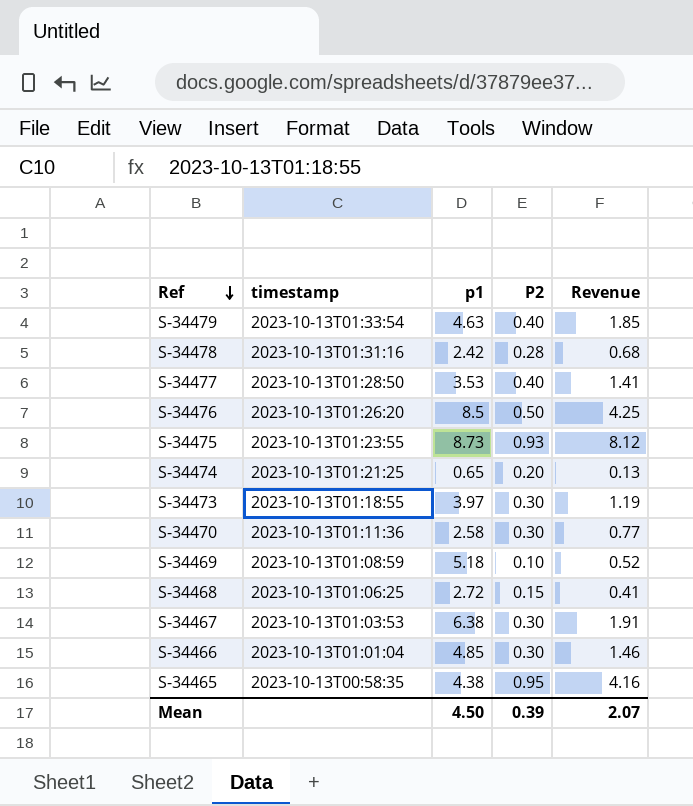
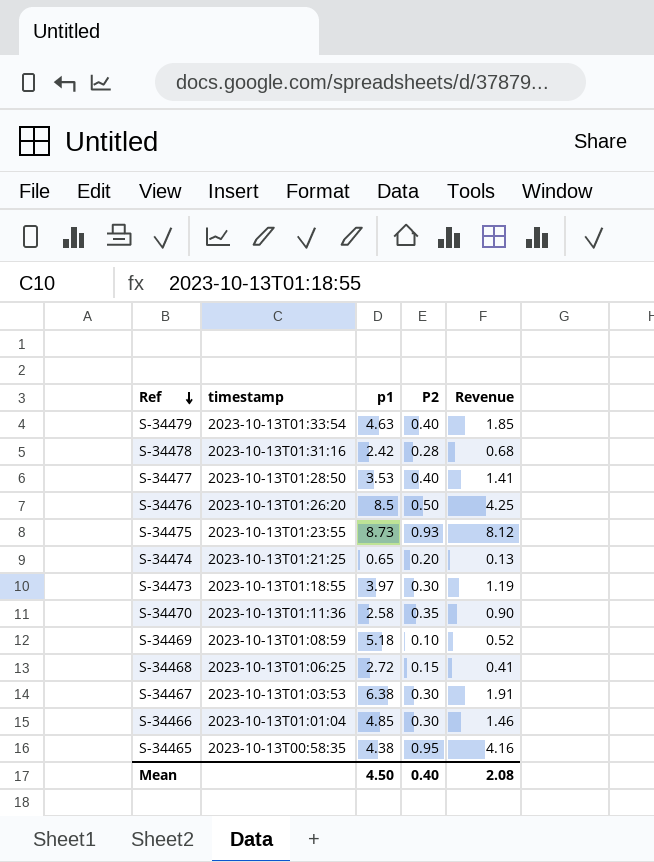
S-34470 | P2: 0.30 -> 0.35
S-34470 | Revenue: 0.77 -> 0.90
Mean | P2: 0.39 -> 0.40
Mean | Revenue: 2.07 -> 2.08

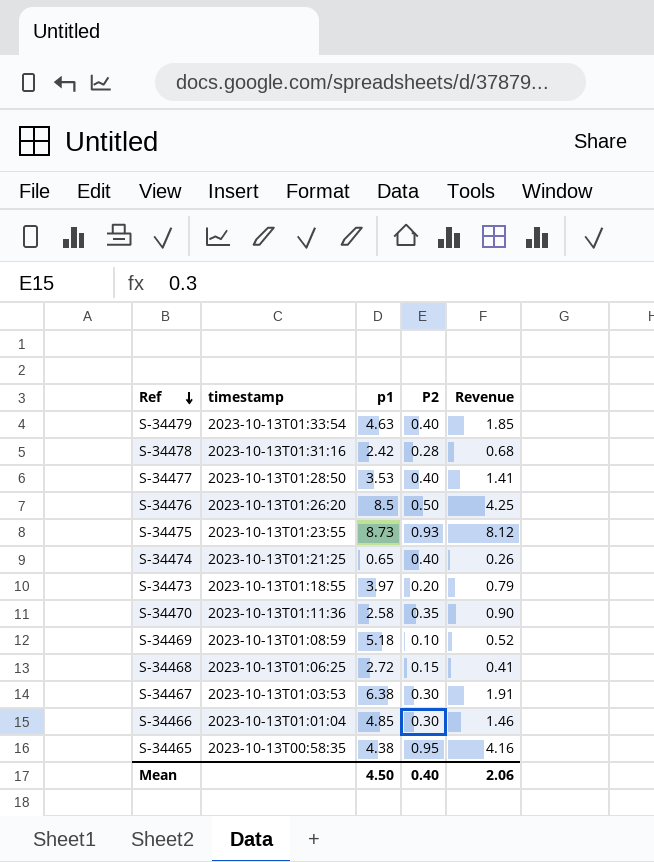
S-34474 | P2: 0.20 -> 0.40
S-34474 | Revenue: 0.13 -> 0.26
S-34473 | P2: 0.30 -> 0.20
S-34473 | Revenue: 1.19 -> 0.79
Mean | Revenue: 2.08 -> 2.06

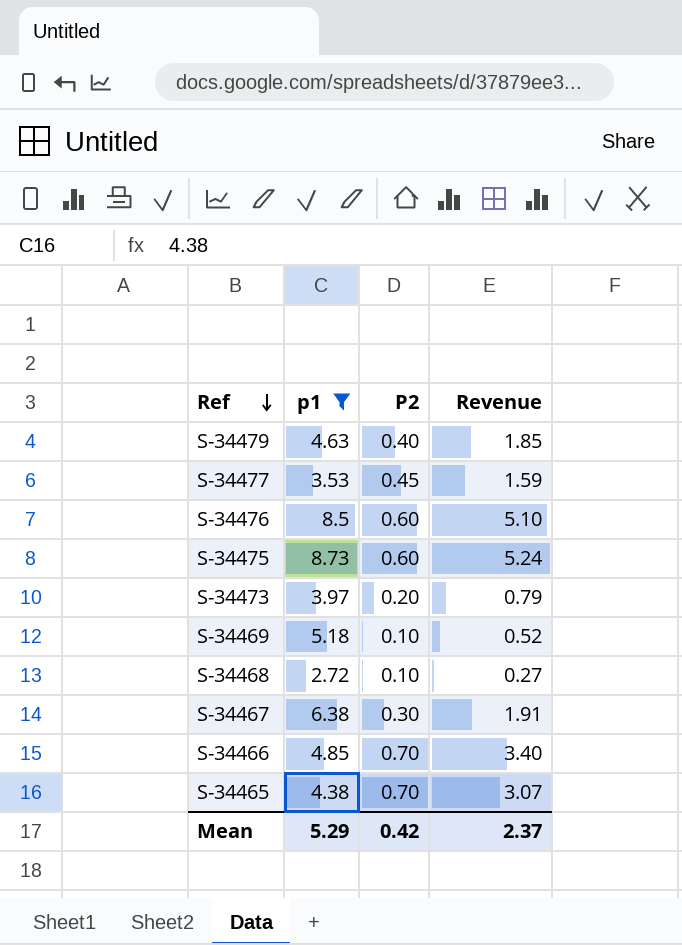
filter: none -> p1 >= 2.72
column timestamp | position: 2 -> none
S-34477 | P2: 0.40 -> 0.45
S-34477 | Revenue: 1.41 -> 1.59
S-34476 | P2: 0.50 -> 0.60
S-34476 | Revenue: 4.25 -> 5.10
S-34475 | P2: 0.93 -> 0.60
S-34475 | Revenue: 8.12 -> 5.24
S-34468 | P2: 0.15 -> 0.10
S-34468 | Revenue: 0.41 -> 0.27
S-34466 | P2: 0.30 -> 0.70
S-34466 | Revenue: 1.46 -> 3.40
S-34465 | P2: 0.95 -> 0.70
S-34465 | Revenue: 4.16 -> 3.07
Mean | p1: 4.50 -> 5.29
Mean | P2: 0.40 -> 0.42
Mean | Revenue: 2.06 -> 2.37

